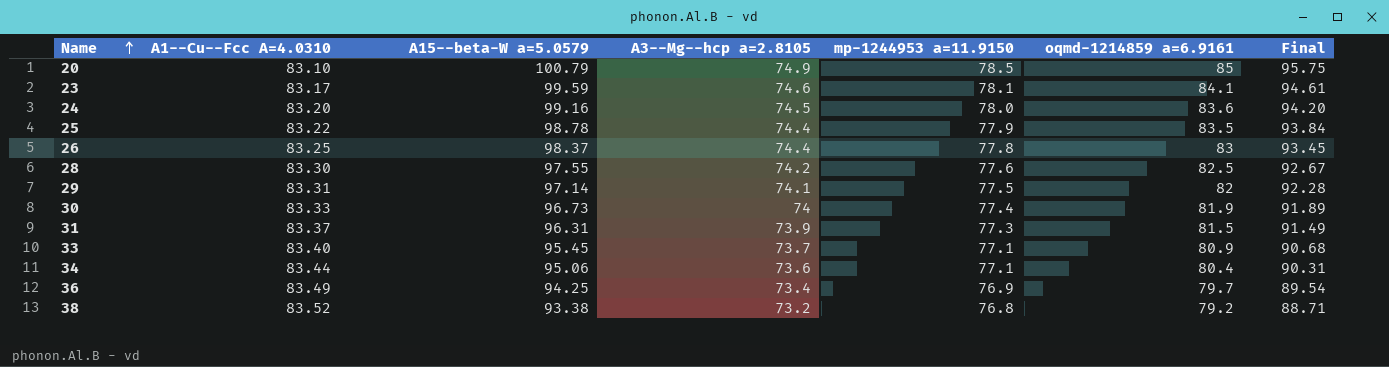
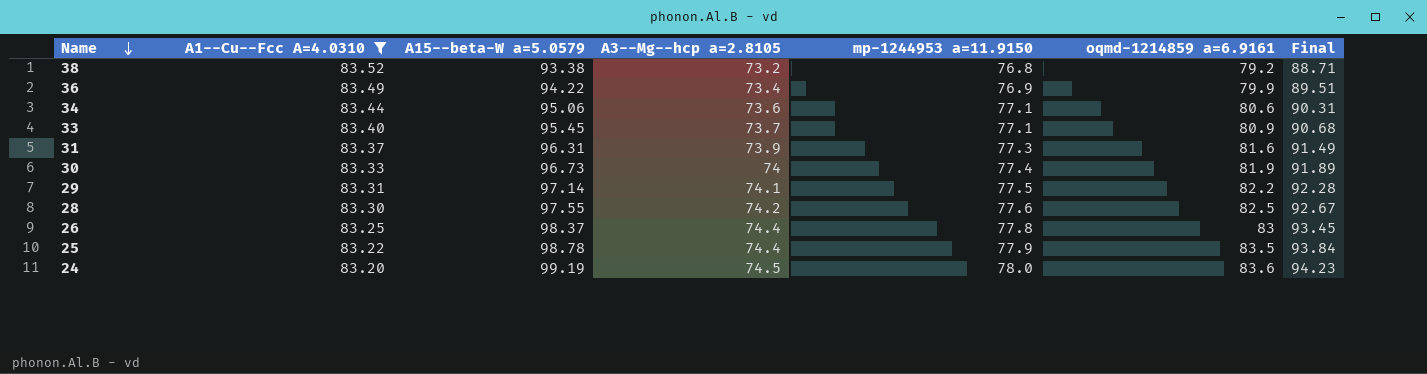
filter: none -> A1--Cu--Fcc A=4.0310 >= 83.20
row order: Name ascending -> Name descending
36 | A15--beta-W a=5.0579: 94.25 -> 94.22
36 | oqmd-1214859 a=6.9161: 79.7 -> 79.9
36 | Final: 89.54 -> 89.51
34 | oqmd-1214859 a=6.9161: 80.4 -> 80.6
31 | oqmd-1214859 a=6.9161: 81.5 -> 81.6
29 | oqmd-1214859 a=6.9161: 82 -> 82.2
24 | A15--beta-W a=5.0579: 99.16 -> 99.19
24 | Final: 94.20 -> 94.23

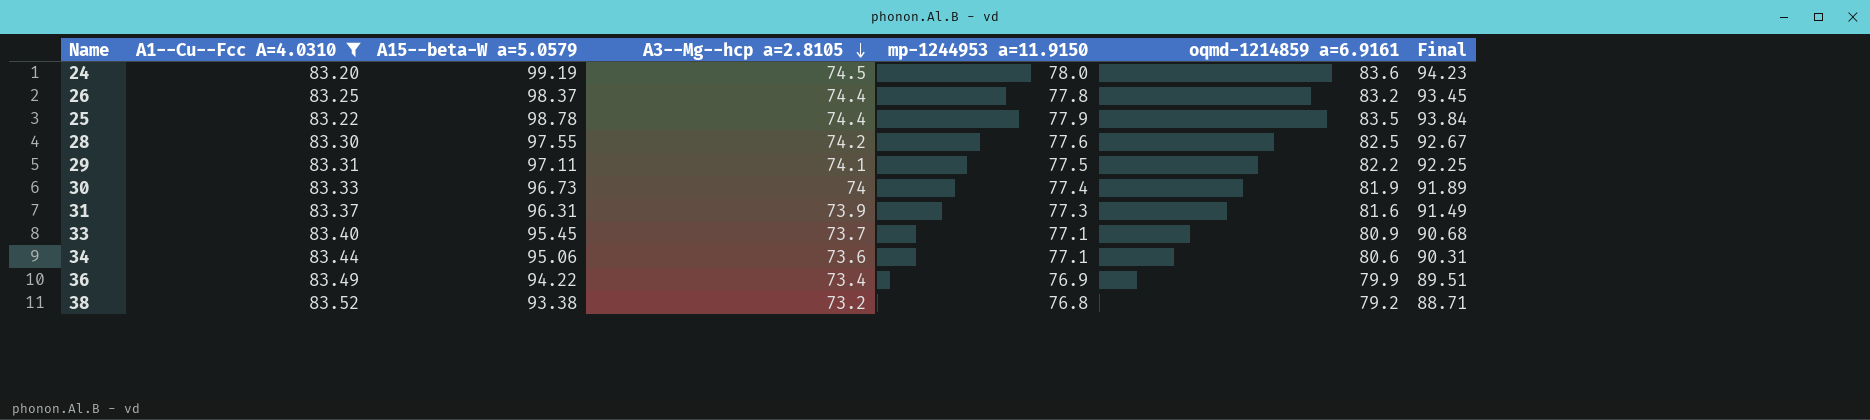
row order: Name descending -> A3--Mg--hcp a=2.8105 descending
26 | oqmd-1214859 a=6.9161: 83 -> 83.2
29 | A15--beta-W a=5.0579: 97.14 -> 97.11
29 | Final: 92.28 -> 92.25

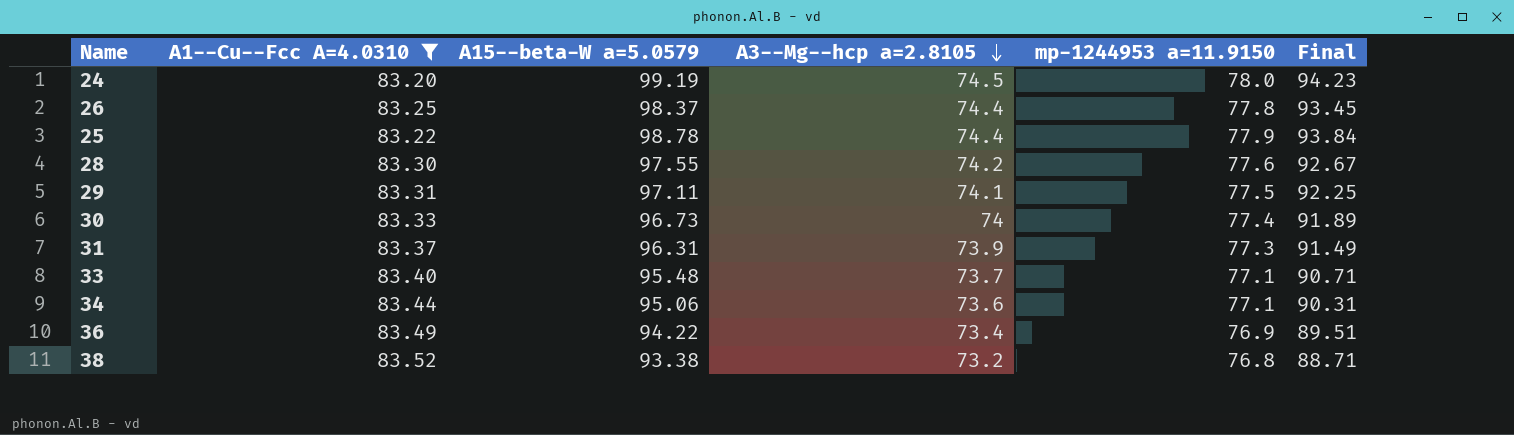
column oqmd-1214859 a=6.9161 | position: 6 -> none
33 | A15--beta-W a=5.0579: 95.45 -> 95.48
33 | Final: 90.68 -> 90.71

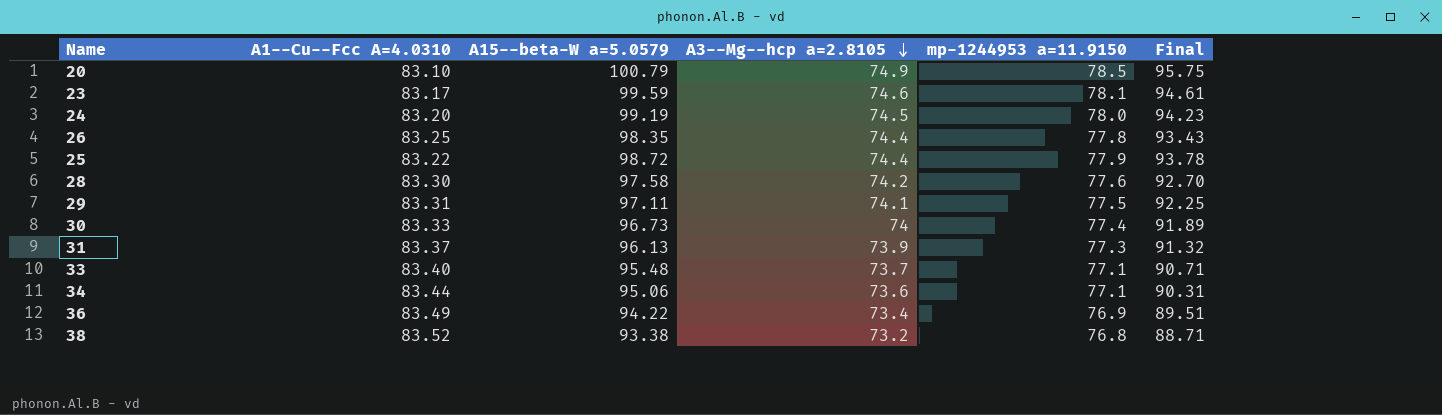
filter: A1--Cu--Fcc A=4.0310 >= 83.20 -> none
26 | A15--beta-W a=5.0579: 98.37 -> 98.35
26 | Final: 93.45 -> 93.43
25 | A15--beta-W a=5.0579: 98.78 -> 98.72
25 | Final: 93.84 -> 93.78
28 | A15--beta-W a=5.0579: 97.55 -> 97.58
28 | Final: 92.67 -> 92.70
31 | A15--beta-W a=5.0579: 96.31 -> 96.13
31 | Final: 91.49 -> 91.32

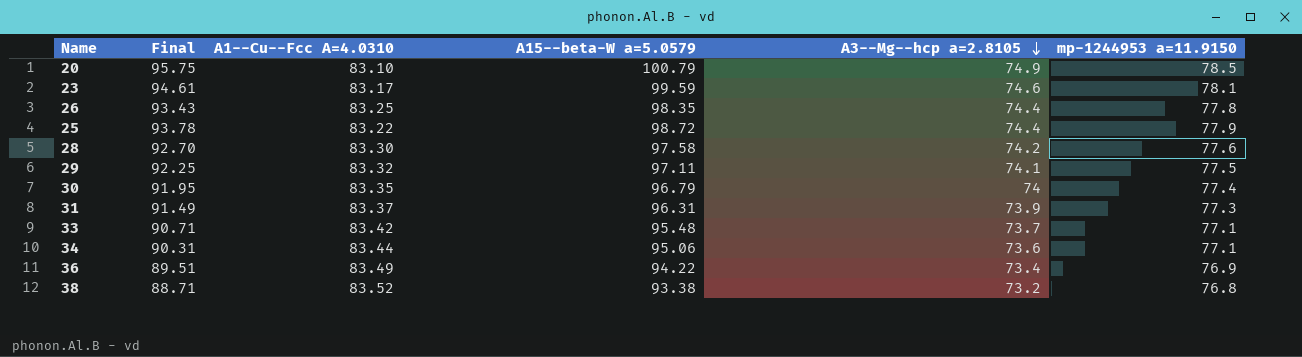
column Final | position: 6 -> 2
row 24: 83.20 | 99.19 | 74.5 | 78.0 | 94.23 -> none
29 | A1--Cu--Fcc A=4.0310: 83.31 -> 83.32
30 | Final: 91.89 -> 91.95
30 | A1--Cu--Fcc A=4.0310: 83.33 -> 83.35
30 | A15--beta-W a=5.0579: 96.73 -> 96.79
31 | Final: 91.32 -> 91.49
31 | A15--beta-W a=5.0579: 96.13 -> 96.31
33 | A1--Cu--Fcc A=4.0310: 83.40 -> 83.42

